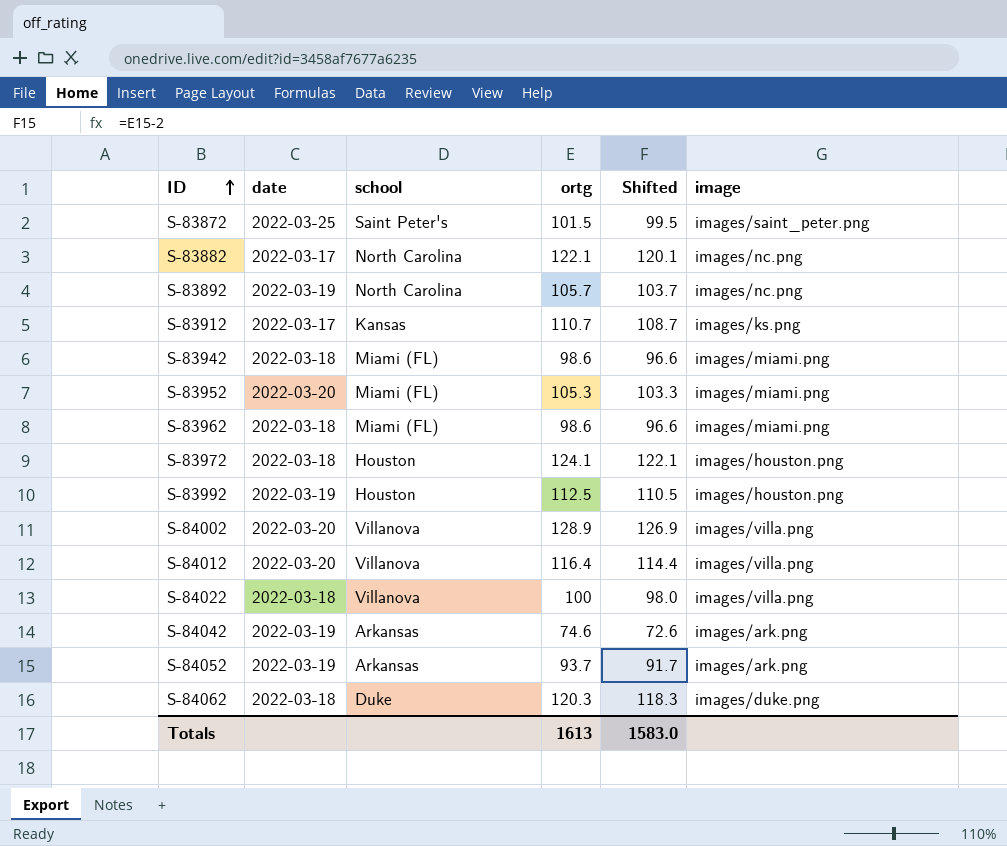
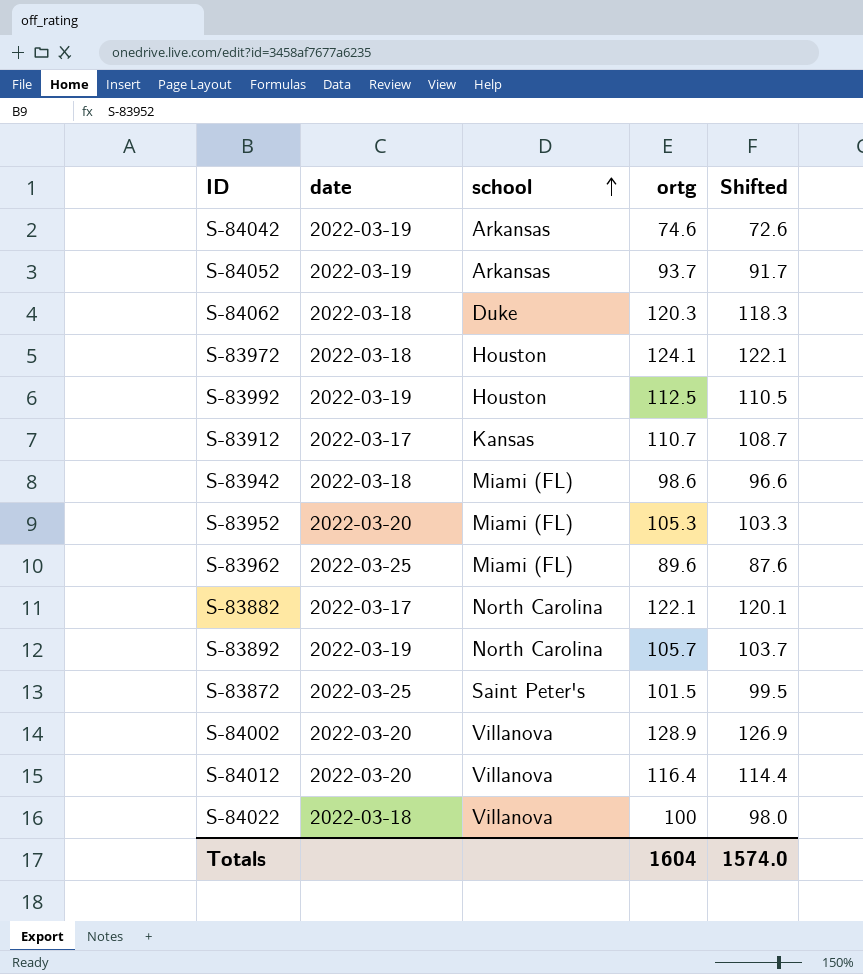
row order: ID ascending -> school ascending
column image | position: 6 -> none
S-83962 | date: 2022-03-18 -> 2022-03-25
S-83962 | ortg: 98.6 -> 89.6
S-83962 | Shifted: 96.6 -> 87.6
Totals | ortg: 1613 -> 1604
Totals | Shifted: 1583.0 -> 1574.0

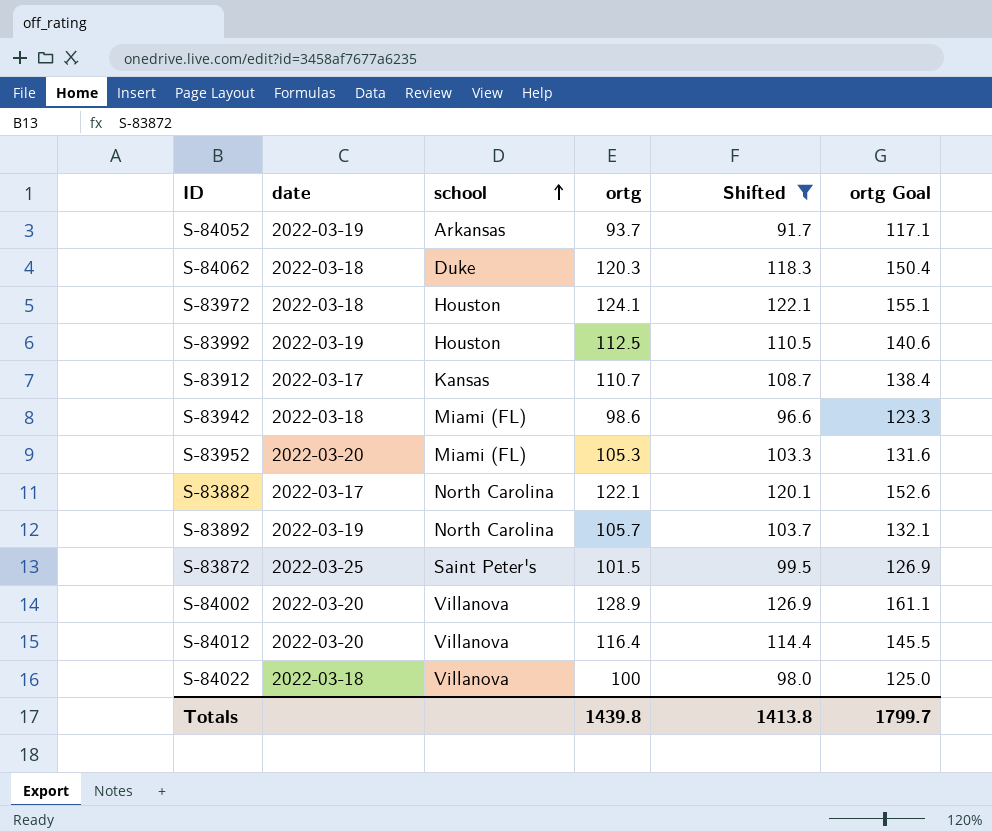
filter: none -> Shifted >= 91.7
column ortg Goal | formula: none -> [ortg] * 1.25
Totals | ortg: 1604 -> 1439.8
Totals | Shifted: 1574.0 -> 1413.8

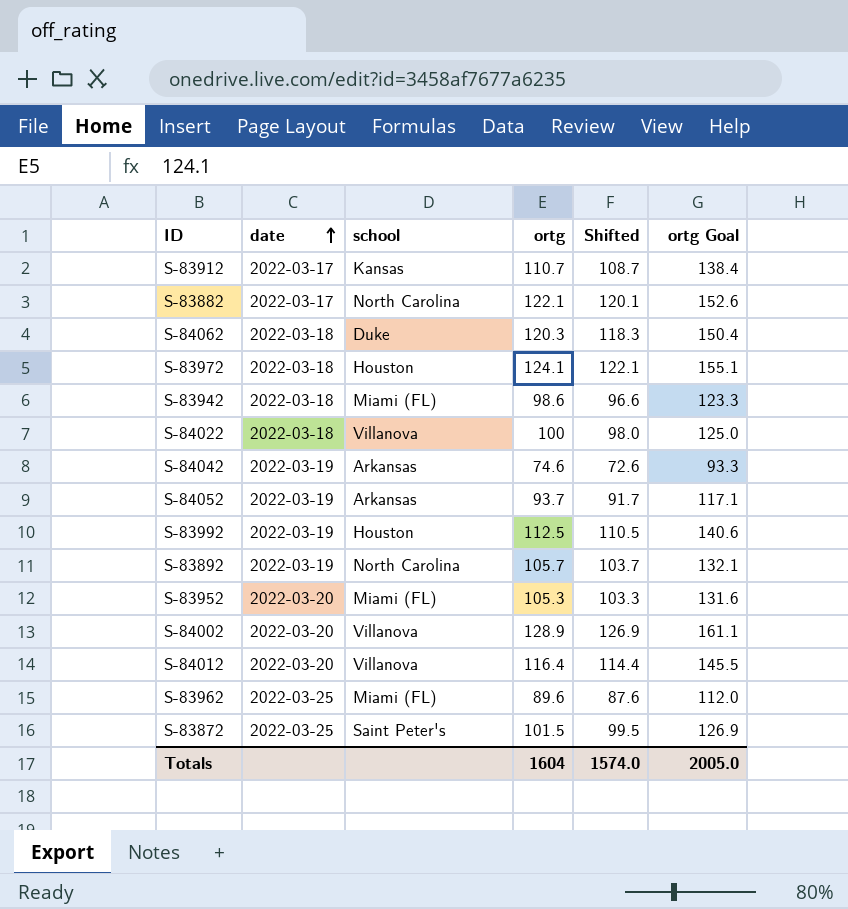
filter: Shifted >= 91.7 -> none
row order: school ascending -> date ascending
Totals | ortg: 1439.8 -> 1604
Totals | Shifted: 1413.8 -> 1574.0
Totals | ortg Goal: 1799.7 -> 2005.0

